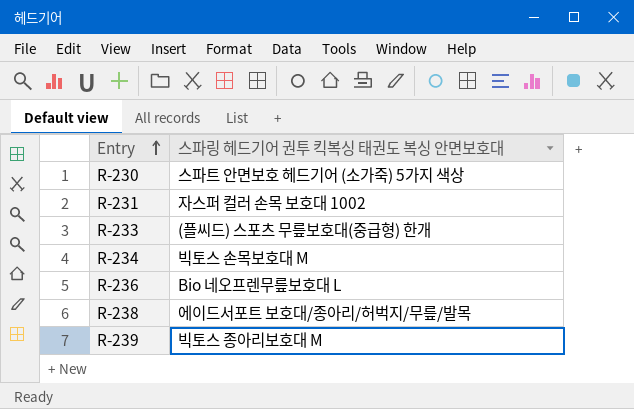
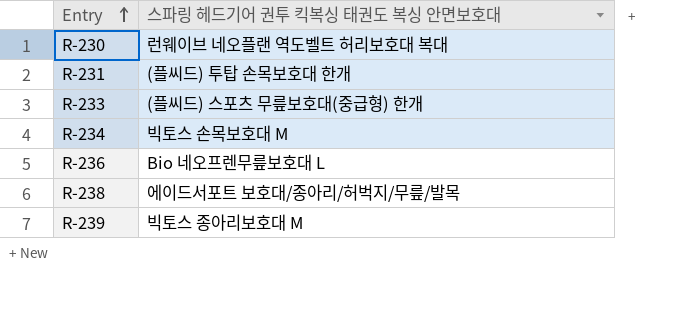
R-230 | 스파링 헤드기어 권투 킥복싱 태권도 복싱 안면보호대: 스파트 안면보호 헤드기어 (소가죽) 5가지 색상 -> 런웨이브 네오플랜 역도벨트 허리보호대 복대
R-231 | 스파링 헤드기어 권투 킥복싱 태권도 복싱 안면보호대: 자스퍼 컬러 손목 보호대 1002 -> (플씨드) 투탑 손목보호대 한개

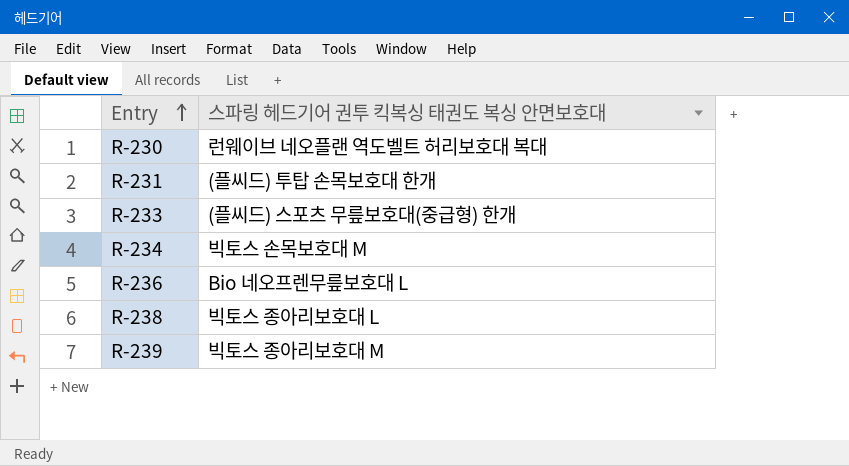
R-238 | 스파링 헤드기어 권투 킥복싱 태권도 복싱 안면보호대: 에이드서포트 보호대/종아리/허벅지/무릎/발목 -> 빅토스 종아리보호대 L

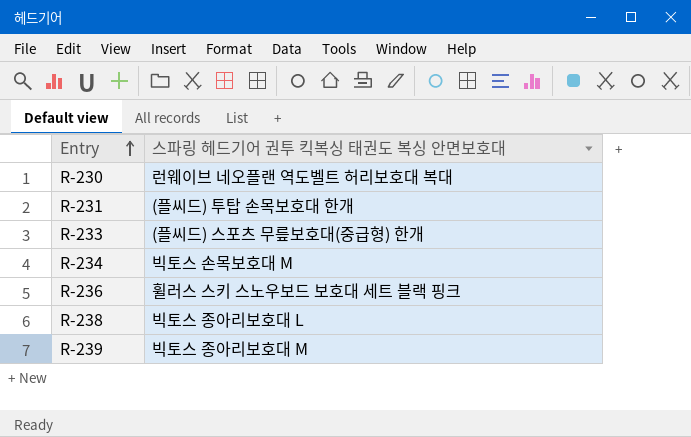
R-236 | 스파링 헤드기어 권투 킥복싱 태권도 복싱 안면보호대: Bio 네오프렌무릎보호대 L -> 휠러스 스키 스노우보드 보호대 세트 블랙 핑크

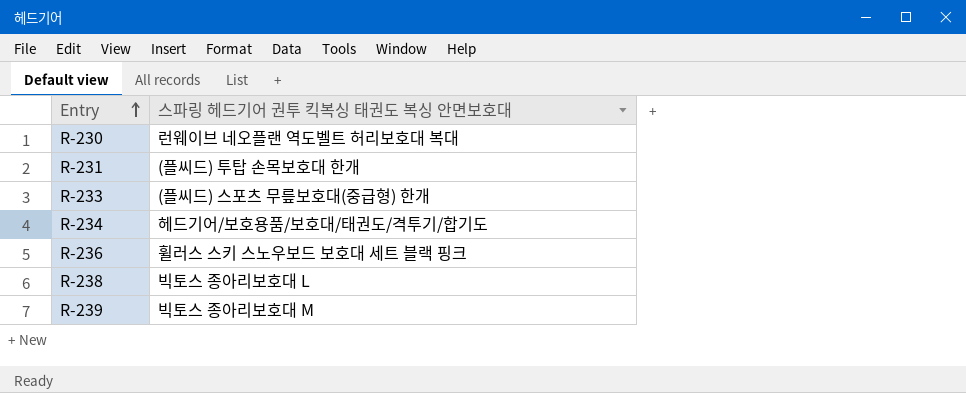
R-234 | 스파링 헤드기어 권투 킥복싱 태권도 복싱 안면보호대: 빅토스 손목보호대 M -> 헤드기어/보호용품/보호대/태권도/격투기/합기도

